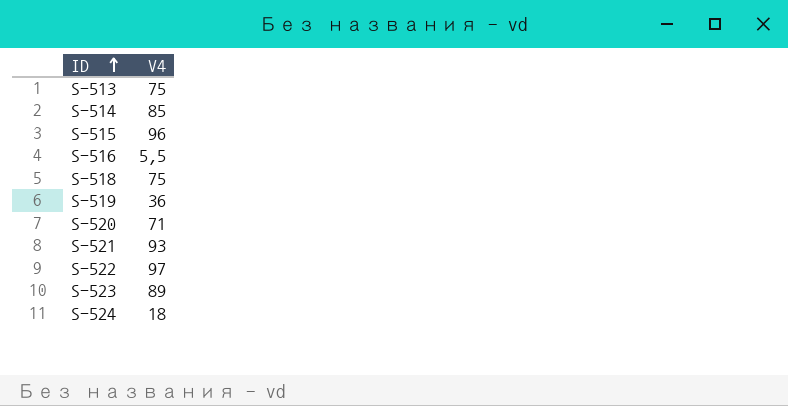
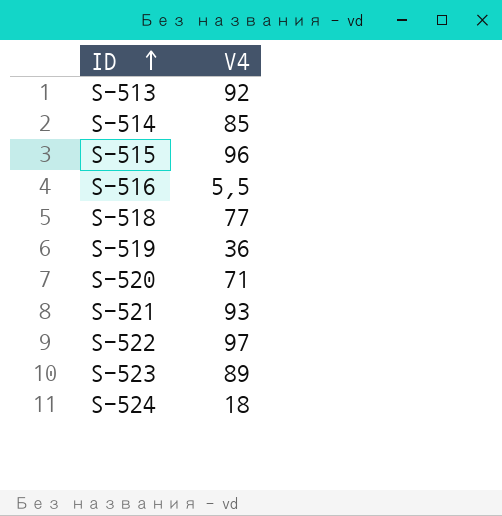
S-513 | V4: 75 -> 92
S-518 | V4: 75 -> 77

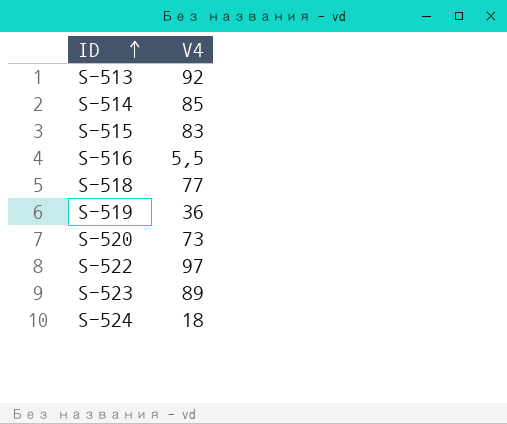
row S-521: 93 -> none
S-515 | V4: 96 -> 83
S-520 | V4: 71 -> 73

